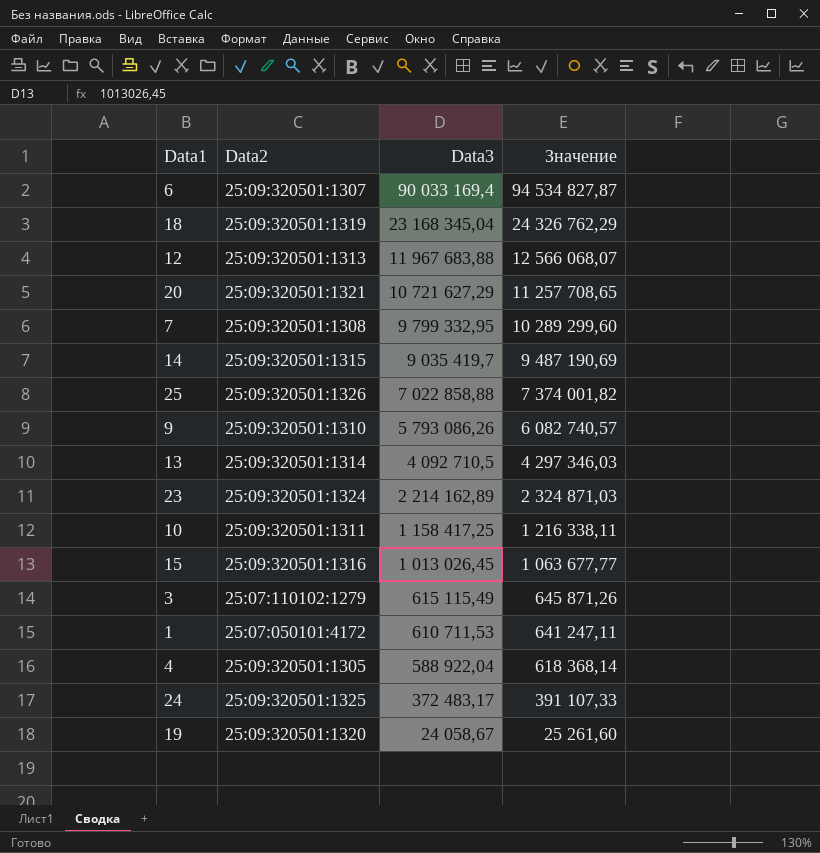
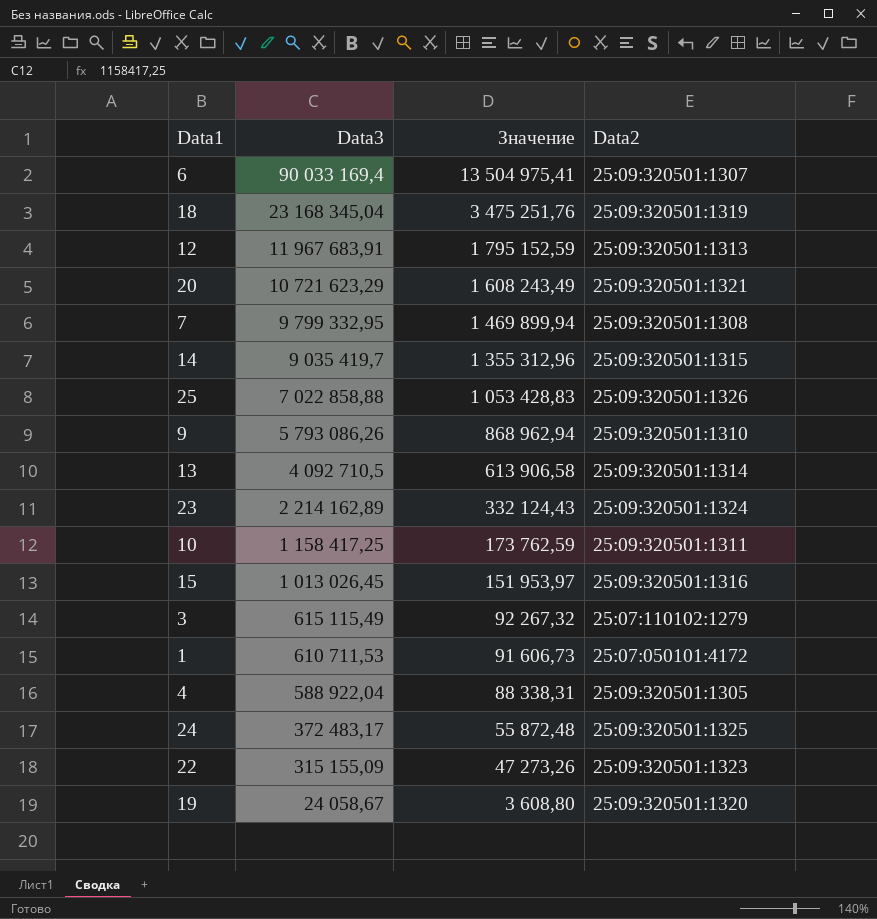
column Значение | formula: [Data3] * 1,05 -> [Data3] * 0,15
column Data2 | position: 2 -> 4
12 | Data3: 11 967 683,88 -> 11 967 683,91
20 | Data3: 10 721 627,29 -> 10 721 623,29
row 22: none -> 315 155,09 | 47 273,26 | 25:09:320501:1323

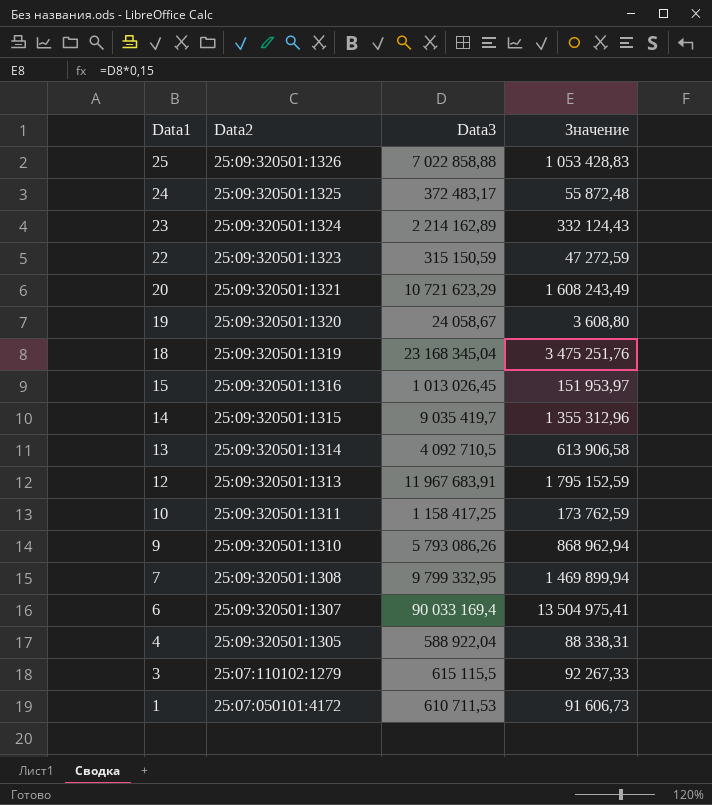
row order: Data3 descending -> Data1 descending
column Data2 | position: 4 -> 2
22 | Data3: 315 155,09 -> 315 150,59
22 | Значение: 47 273,26 -> 47 272,59
3 | Data3: 615 115,49 -> 615 115,5
3 | Значение: 92 267,32 -> 92 267,33

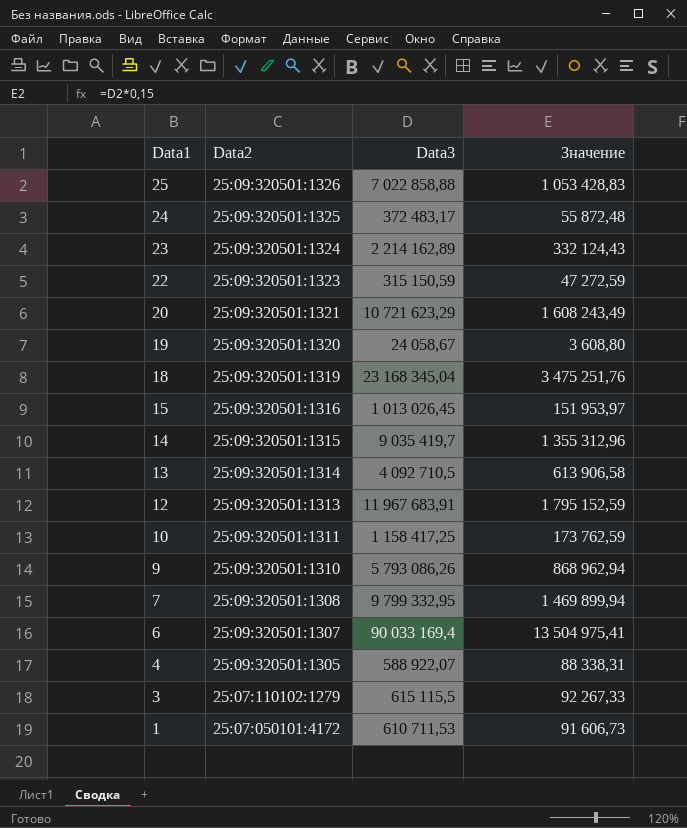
4 | Data3: 588 922,04 -> 588 922,07

